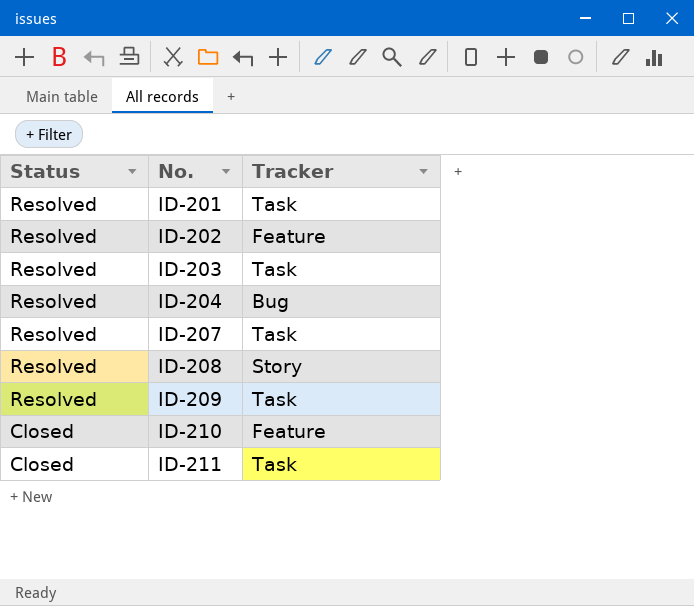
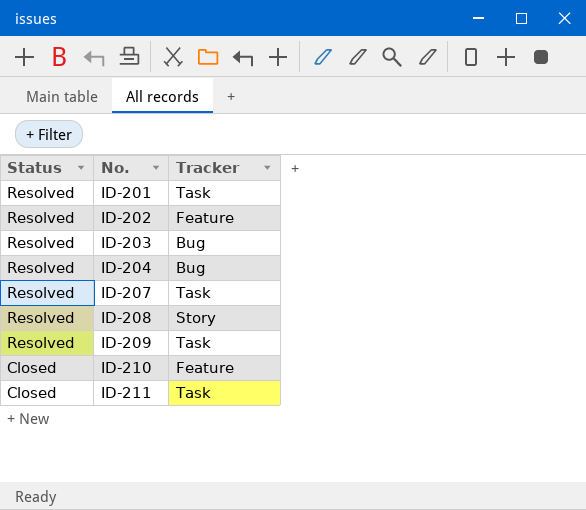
ID-203 | Tracker: Task -> Bug

